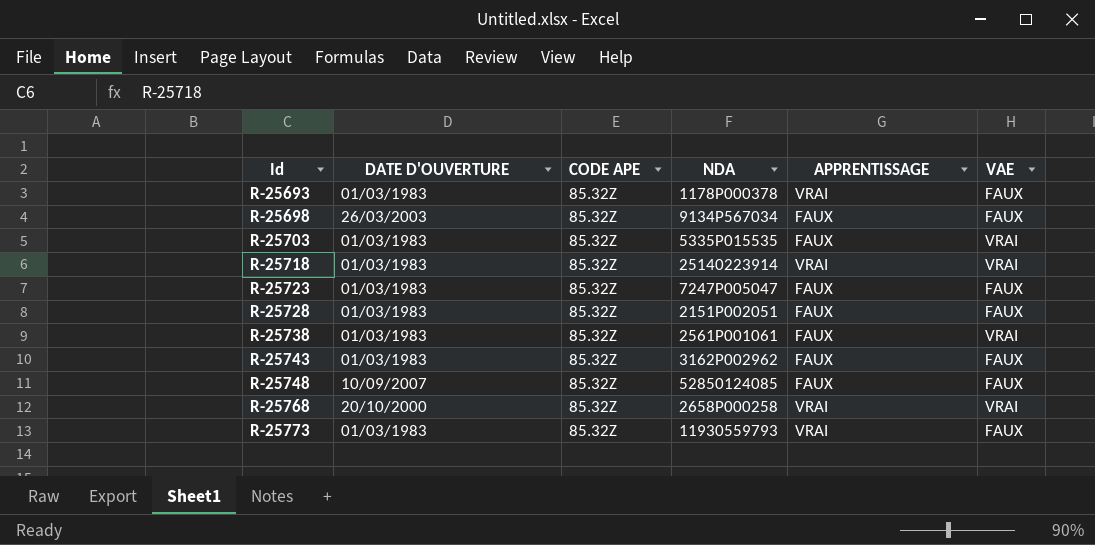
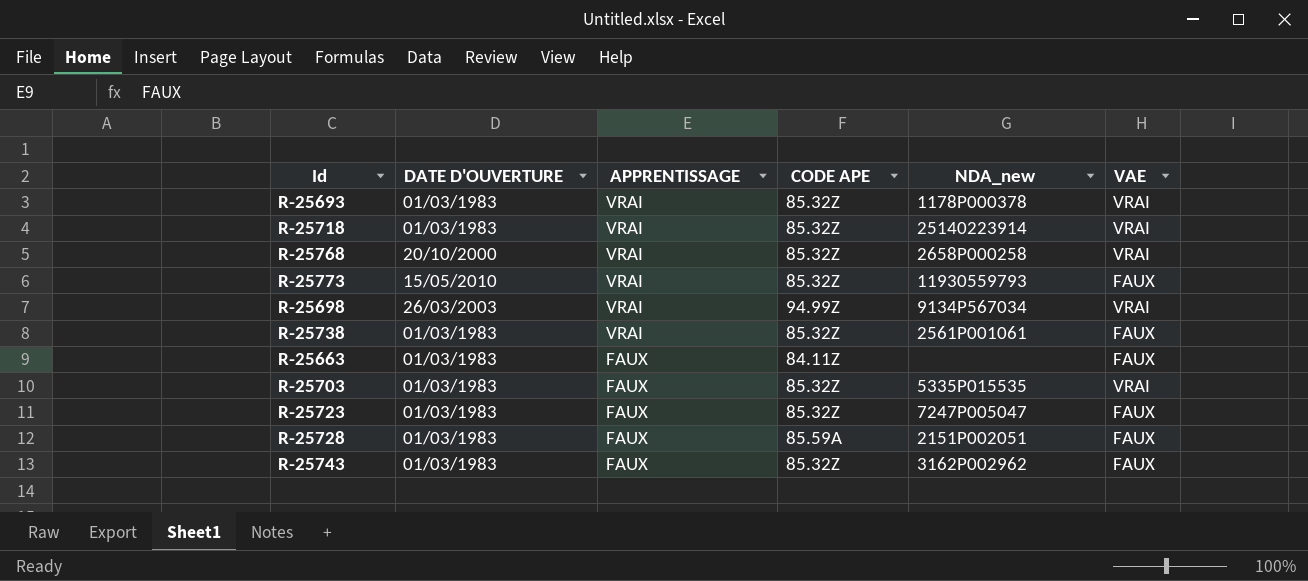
row order: Id ascending -> APPRENTISSAGE descending
column APPRENTISSAGE | position: 5 -> 3
column name: NDA -> NDA_new
row R-25748: 10/09/2007 | 85.32Z | 52850124085 | FAUX | FAUX -> none
R-25693 | VAE: FAUX -> VRAI
R-25773 | DATE D'OUVERTURE: 01/03/1983 -> 15/05/2010
R-25698 | APPRENTISSAGE: FAUX -> VRAI
R-25698 | CODE APE: 85.32Z -> 94.99Z
R-25698 | VAE: FAUX -> VRAI
R-25738 | APPRENTISSAGE: FAUX -> VRAI
R-25738 | VAE: VRAI -> FAUX
row R-25663: none -> 01/03/1983 | FAUX | 84.11Z | none | FAUX
R-25728 | CODE APE: 85.32Z -> 85.59A

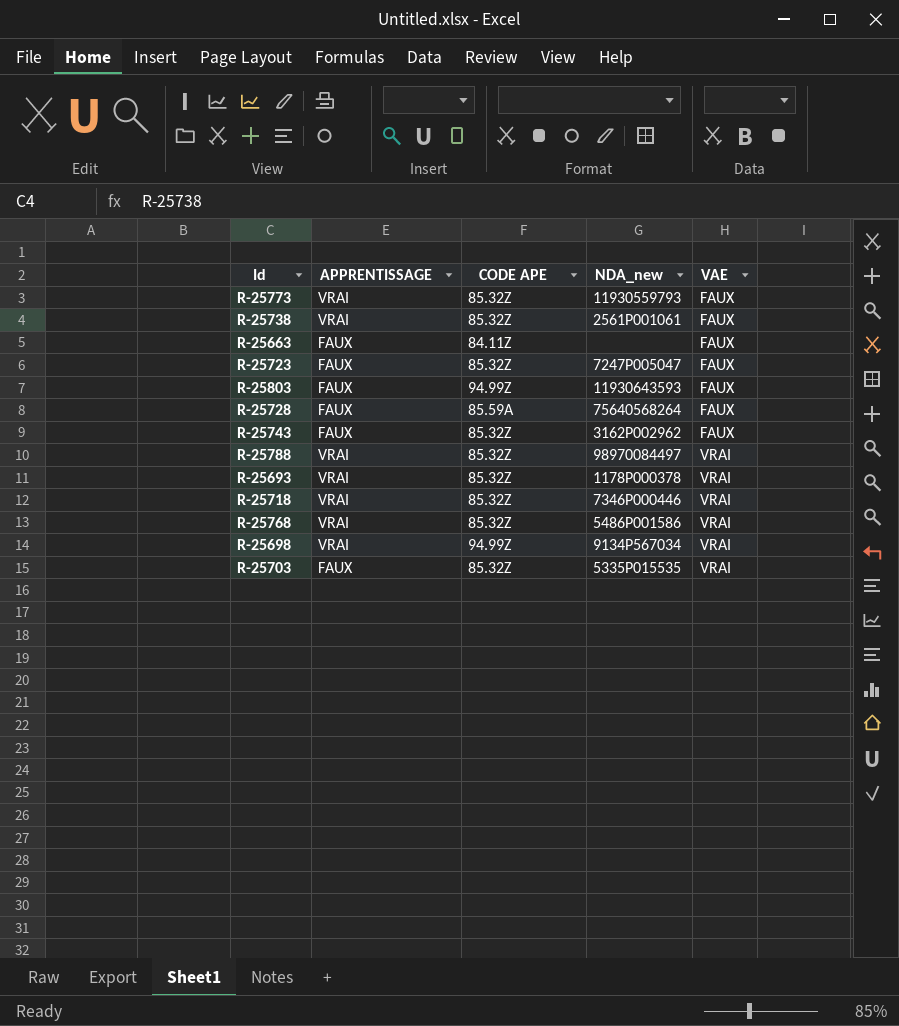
row order: APPRENTISSAGE descending -> VAE ascending
column DATE D'OUVERTURE | position: 2 -> none
row R-25803: none -> FAUX | 94.99Z | 11930643593 | FAUX
R-25728 | NDA_new: 2151P002051 -> 75640568264
row R-25788: none -> VRAI | 85.32Z | 98970084497 | VRAI
R-25718 | NDA_new: 25140223914 -> 7346P000446
R-25768 | NDA_new: 2658P000258 -> 5486P001586

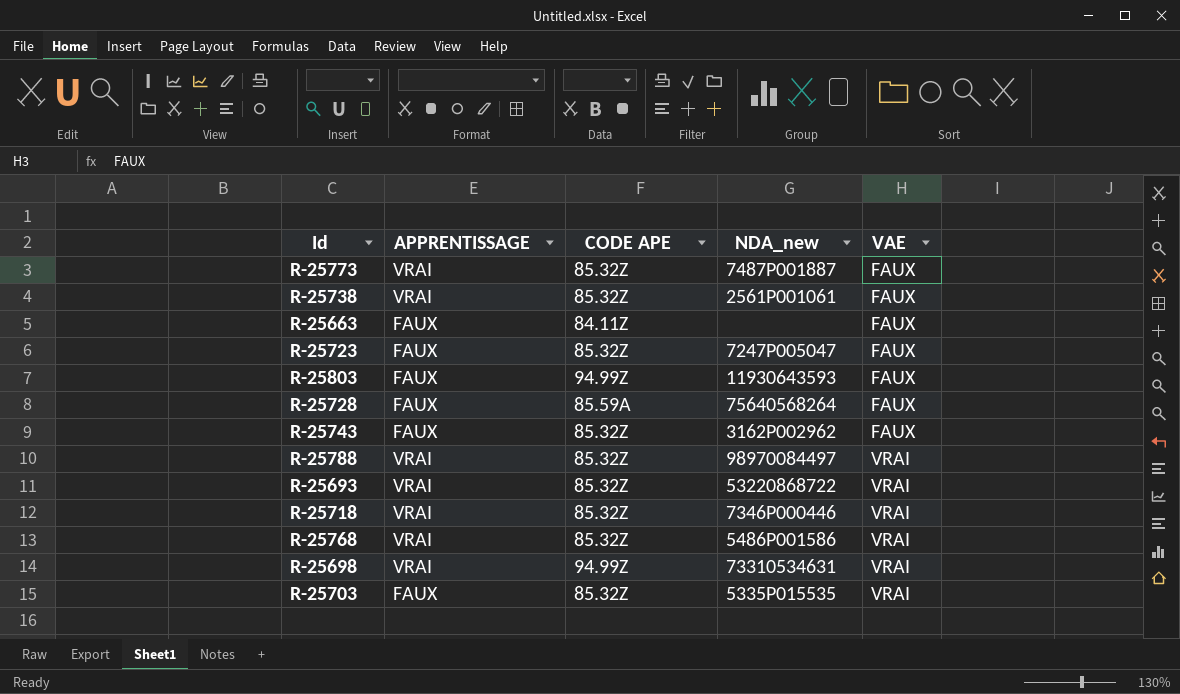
R-25773 | NDA_new: 11930559793 -> 7487P001887
R-25693 | NDA_new: 1178P000378 -> 53220868722
R-25698 | NDA_new: 9134P567034 -> 73310534631

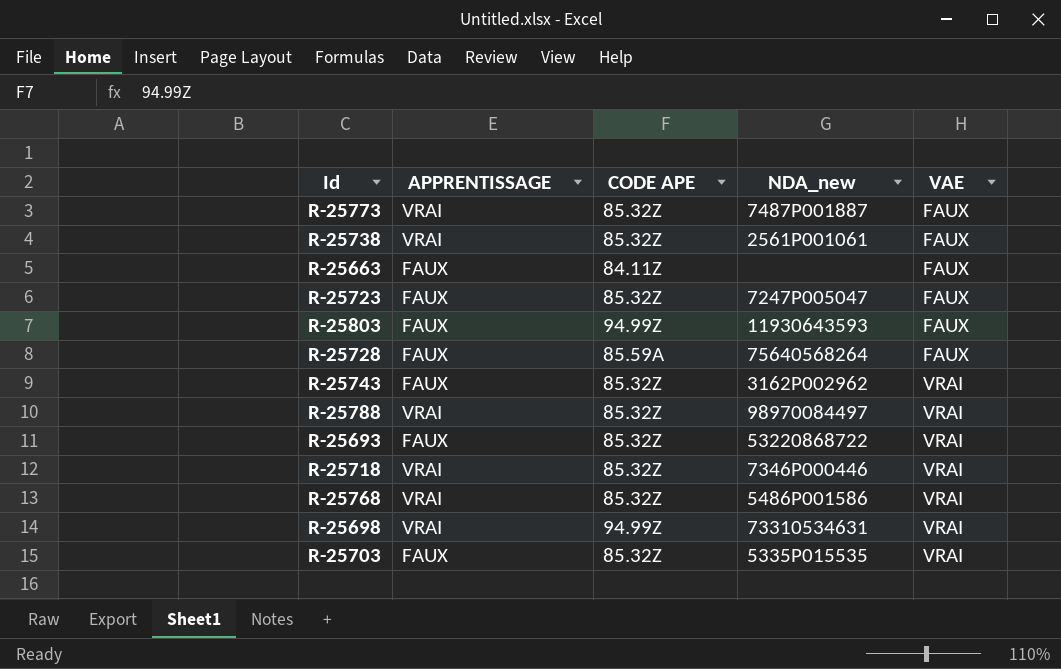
R-25743 | VAE: FAUX -> VRAI
R-25693 | APPRENTISSAGE: VRAI -> FAUX

